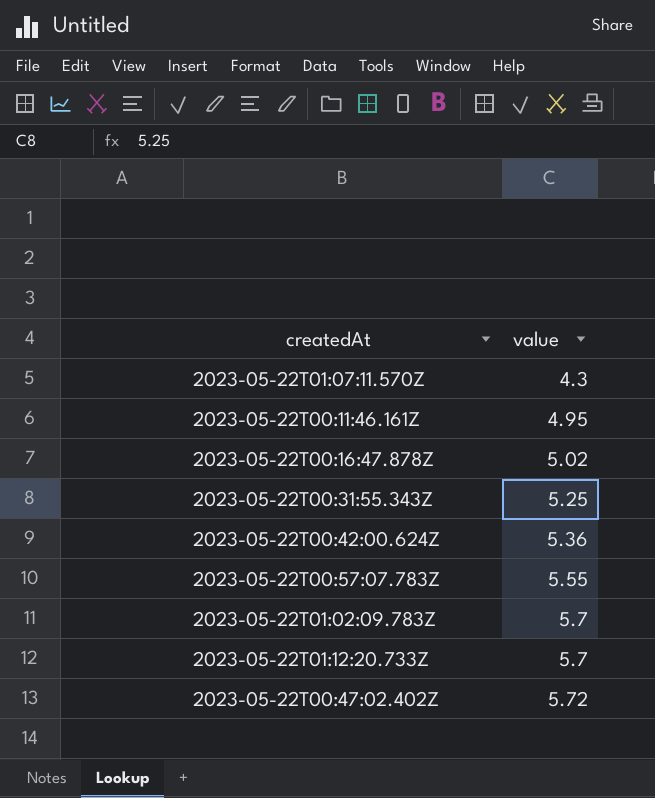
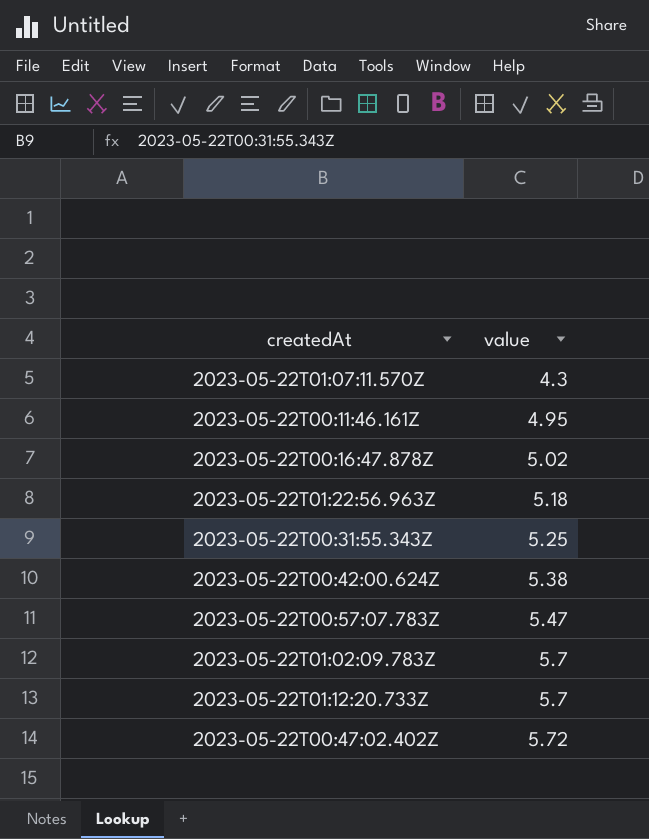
row 2023-05-22T01:22:56.963Z: none -> 5.18
2023-05-22T00:42:00.624Z | value: 5.36 -> 5.38
2023-05-22T00:57:07.783Z | value: 5.55 -> 5.47

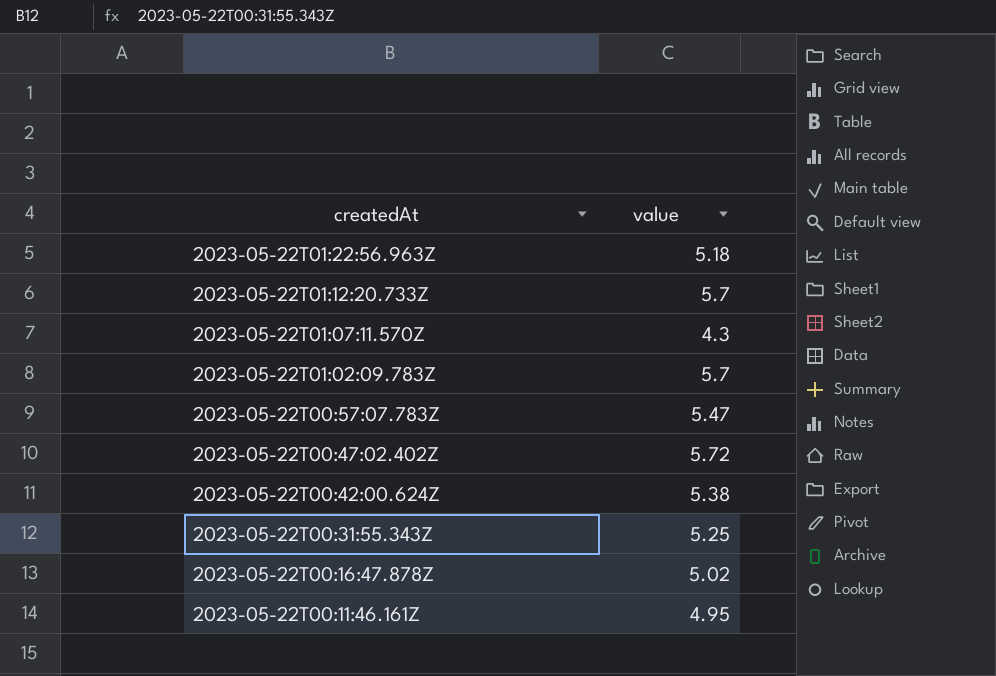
row order: value ascending -> createdAt descending

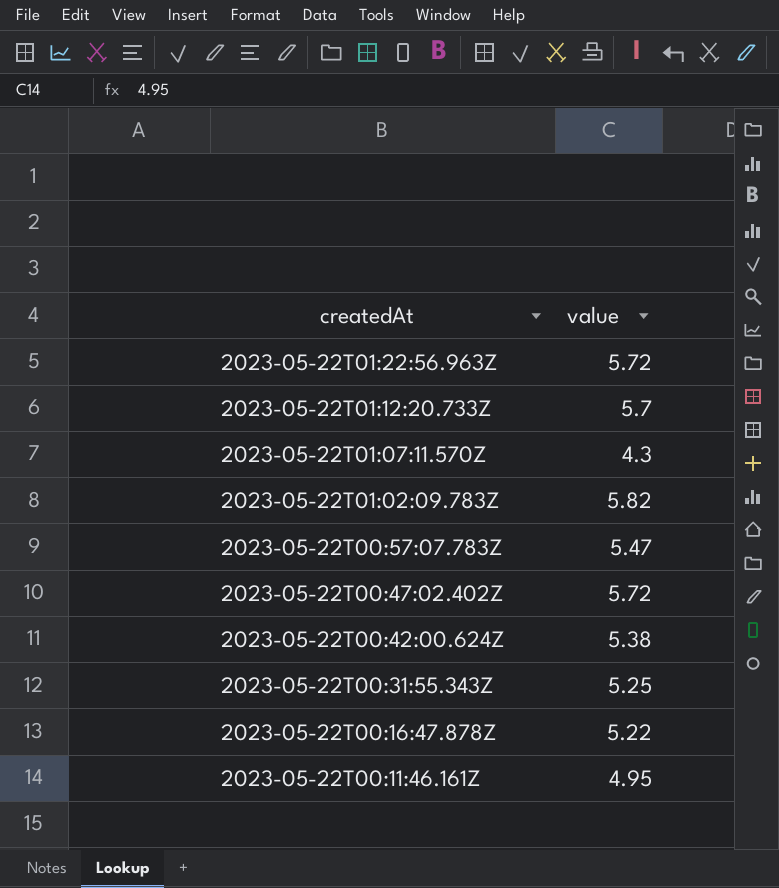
2023-05-22T01:22:56.963Z | value: 5.18 -> 5.72
2023-05-22T01:02:09.783Z | value: 5.7 -> 5.82
2023-05-22T00:16:47.878Z | value: 5.02 -> 5.22

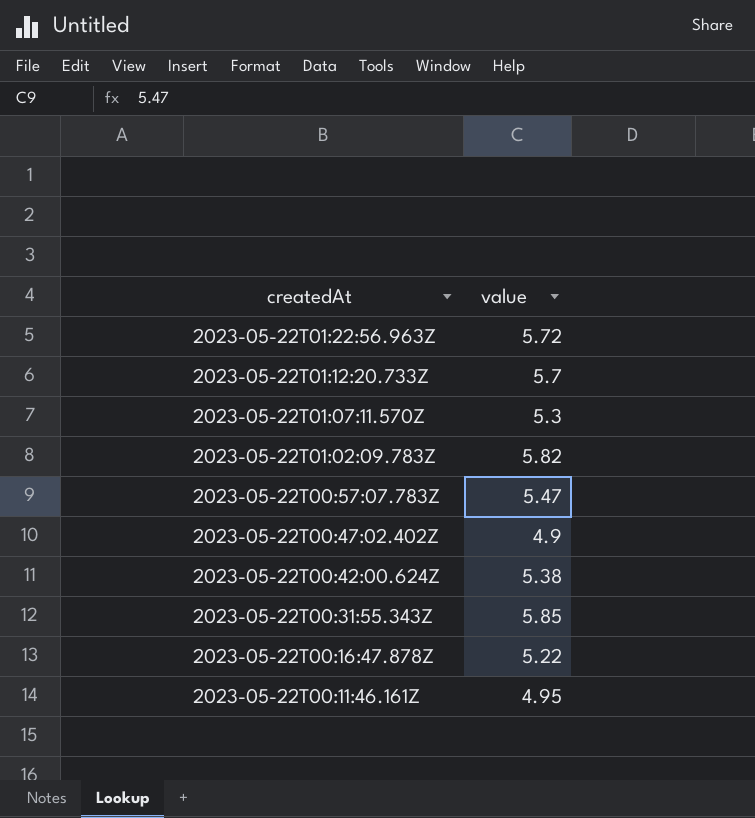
2023-05-22T01:07:11.570Z | value: 4.3 -> 5.3
2023-05-22T00:47:02.402Z | value: 5.72 -> 4.9
2023-05-22T00:31:55.343Z | value: 5.25 -> 5.85

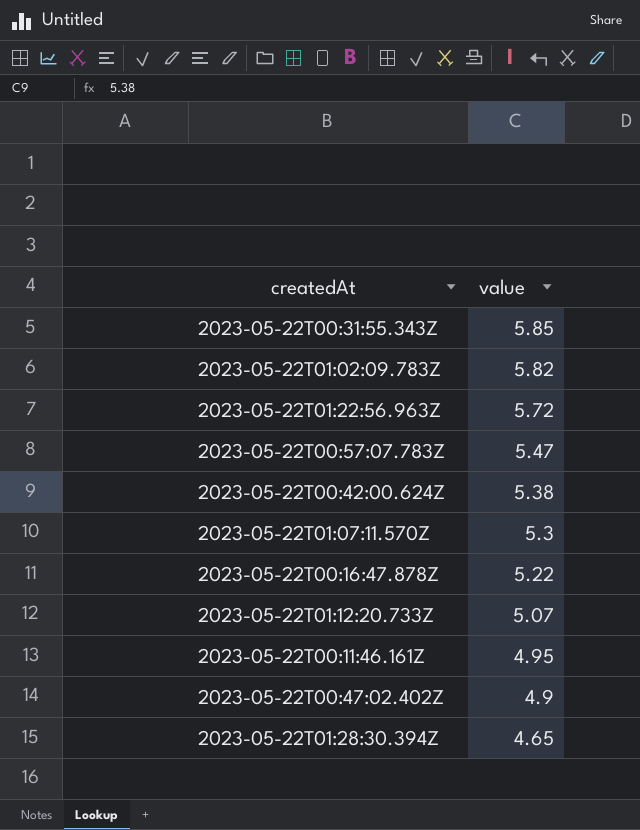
row order: createdAt descending -> value descending
2023-05-22T01:12:20.733Z | value: 5.7 -> 5.07
row 2023-05-22T01:28:30.394Z: none -> 4.65

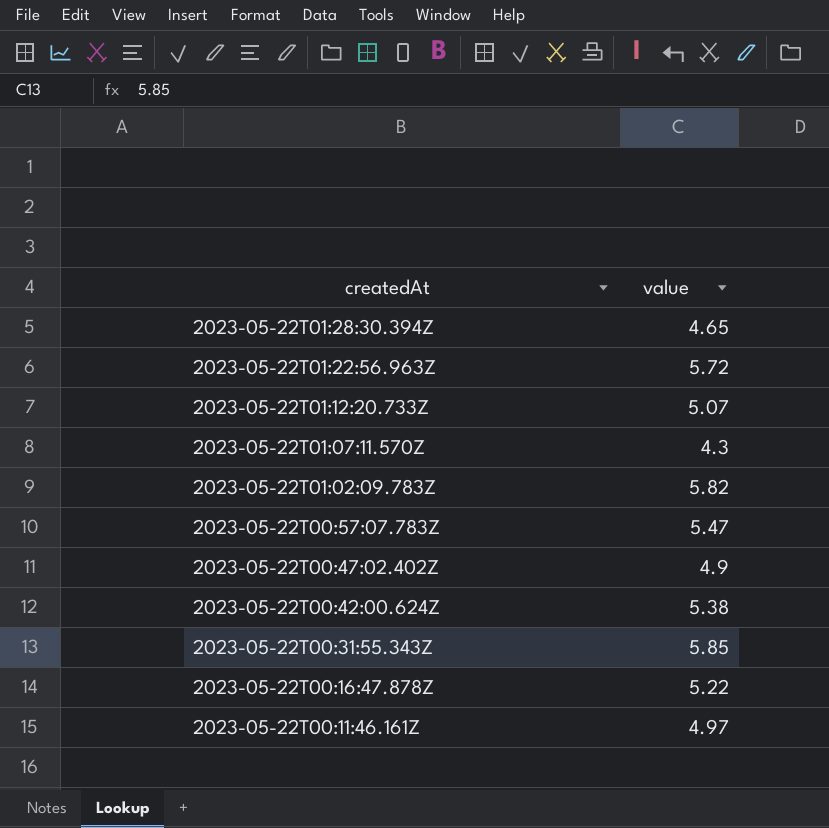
row order: value descending -> createdAt descending
2023-05-22T01:07:11.570Z | value: 5.3 -> 4.3
2023-05-22T00:11:46.161Z | value: 4.95 -> 4.97

